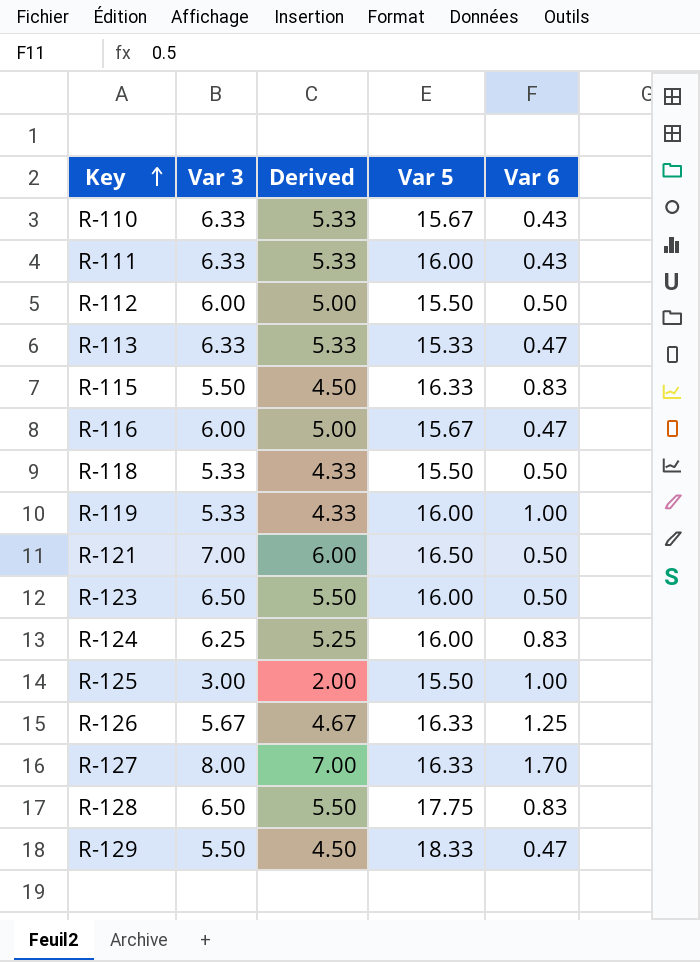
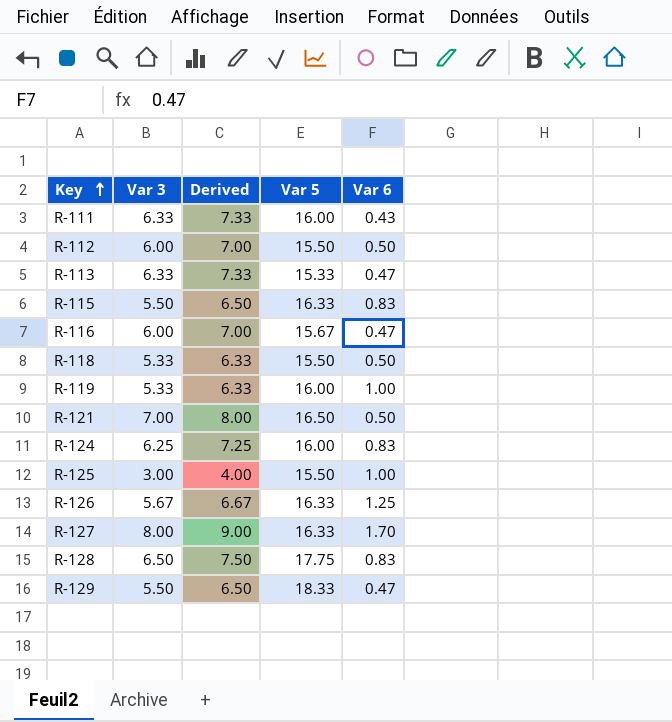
column Derived | formula: [Var 3] - 1 -> [Var 3] + 1
row R-110: 6.33 | 5.33 | 15.67 | 0.43 -> none
row R-123: 6.50 | 5.50 | 16.00 | 0.50 -> none

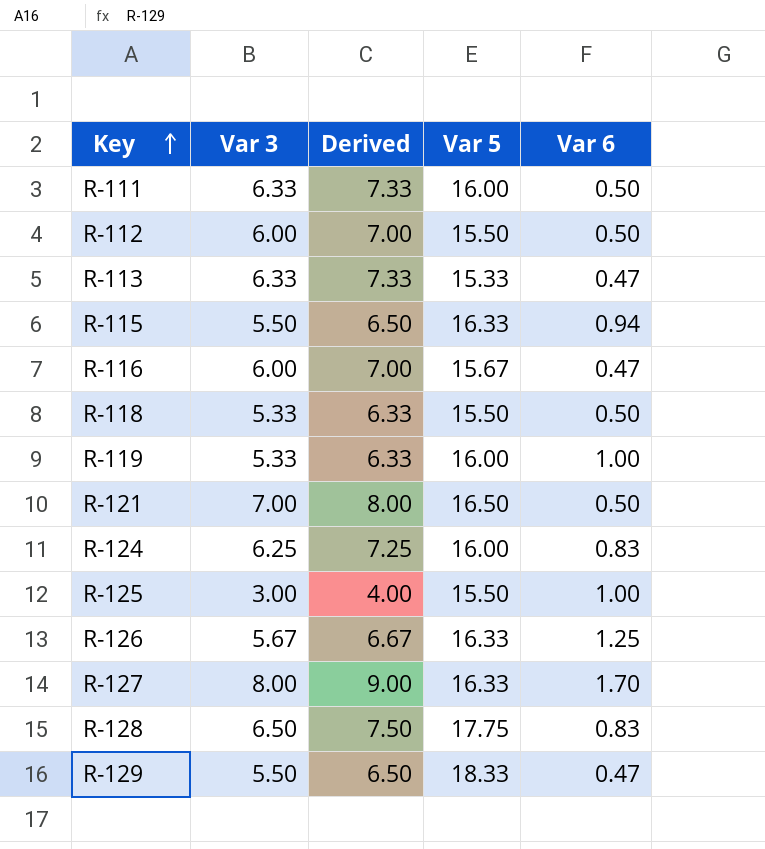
R-111 | Var 6: 0.43 -> 0.50
R-115 | Var 6: 0.83 -> 0.94

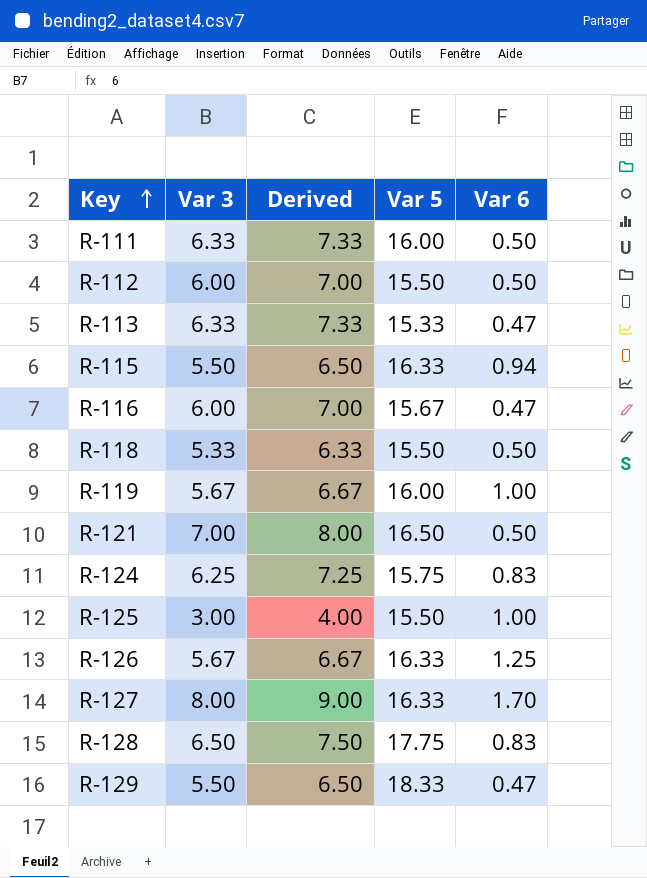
R-119 | Var 3: 5.33 -> 5.67
R-119 | Derived: 6.33 -> 6.67
R-124 | Var 5: 16.00 -> 15.75

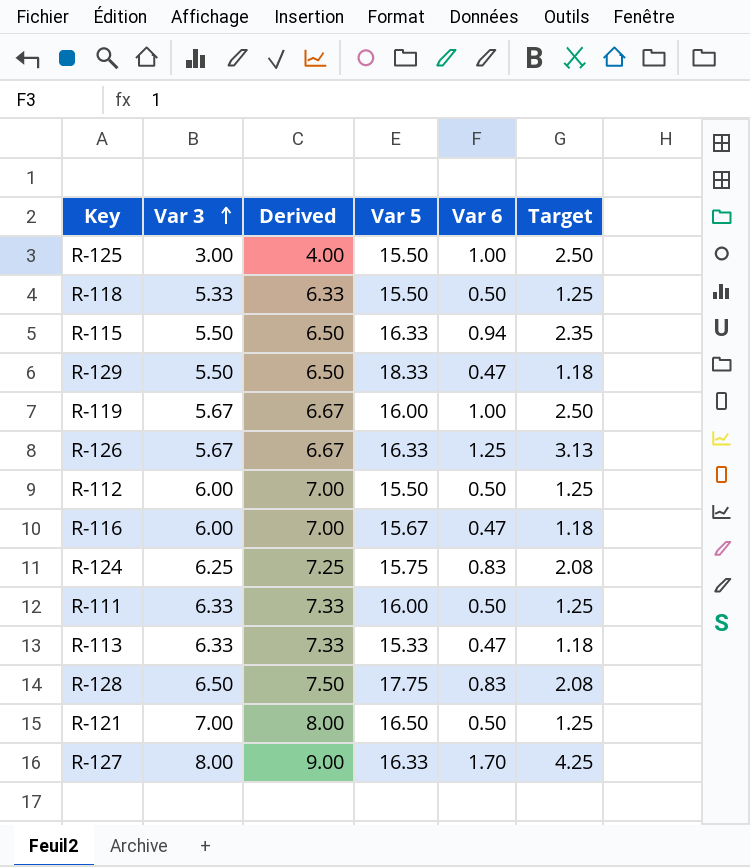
row order: Key ascending -> Var 3 ascending
column Target | formula: none -> [Var 6] * 2.5

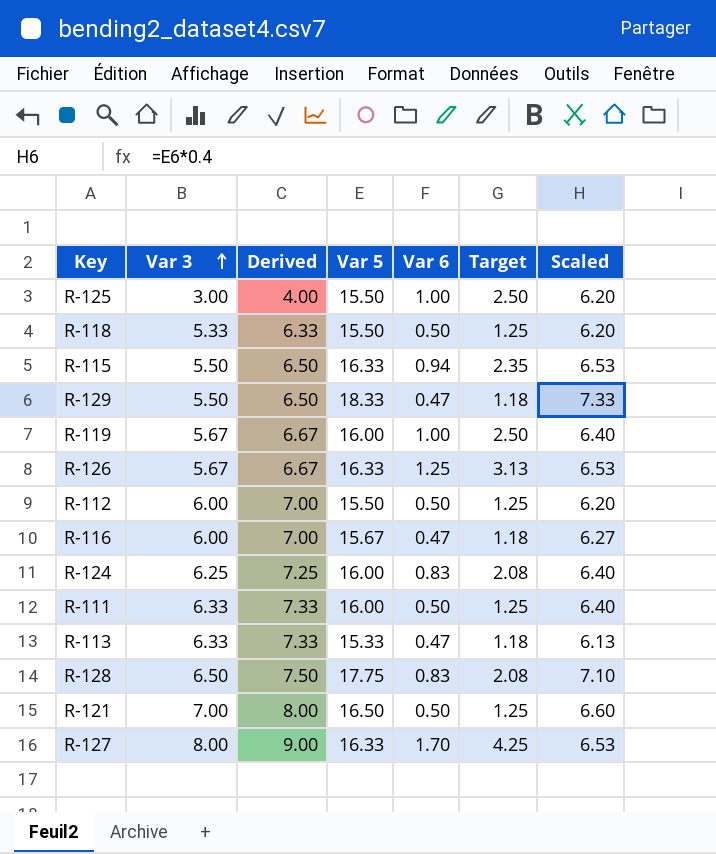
column Scaled | formula: none -> [Var 5] * 0.4
R-124 | Var 5: 15.75 -> 16.00

